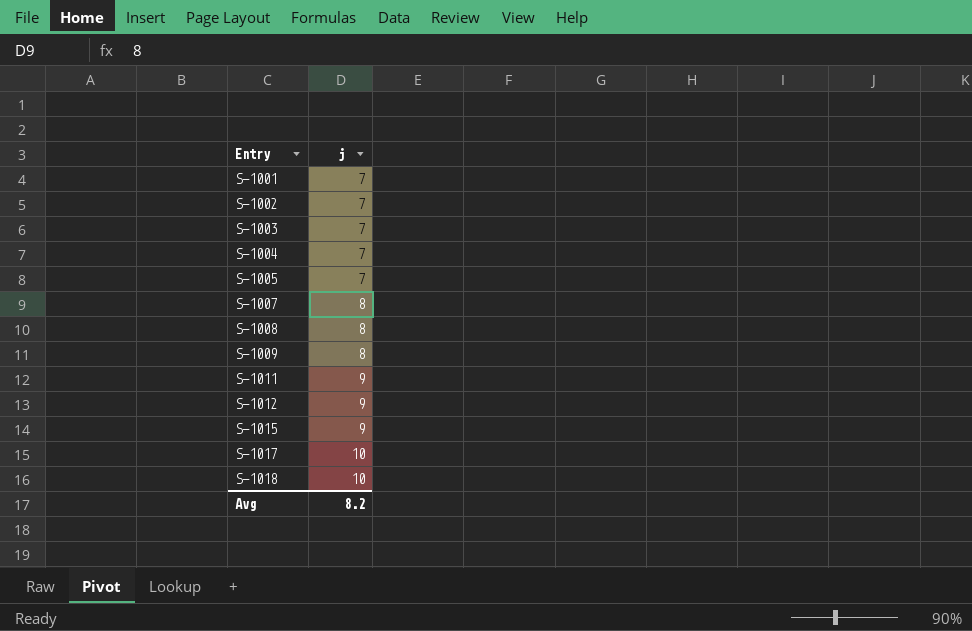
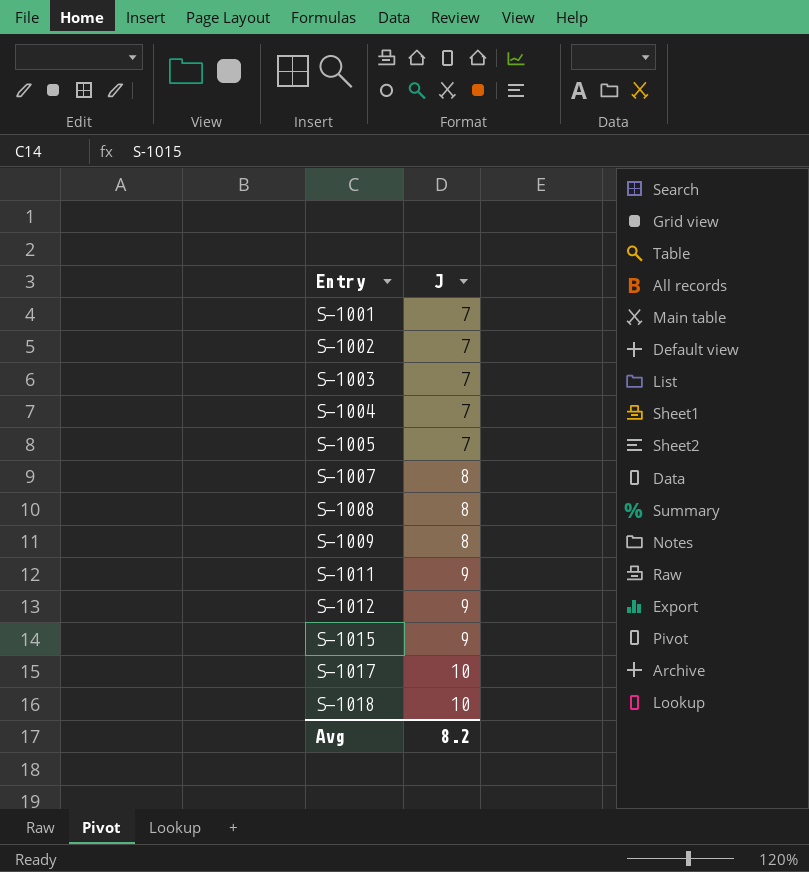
column name: j -> J

